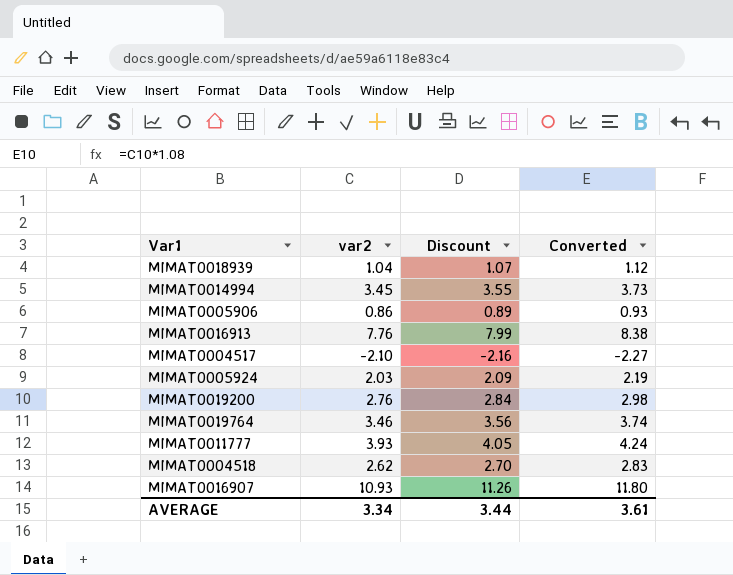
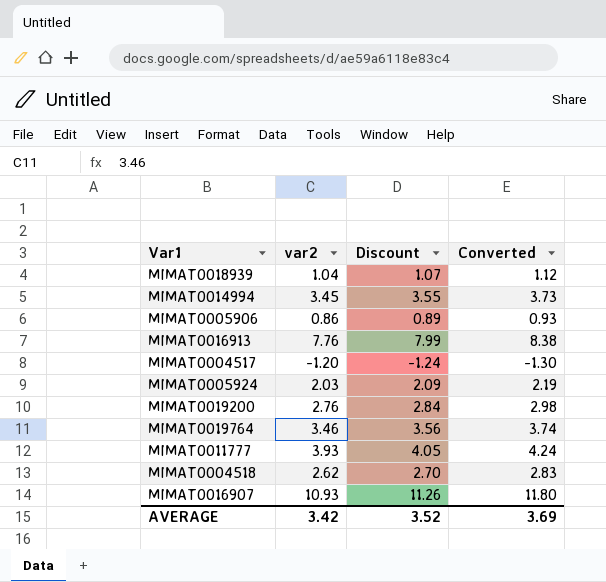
MIMAT0004517 | var2: -2.10 -> -1.20
MIMAT0004517 | Discount: -2.16 -> -1.24
MIMAT0004517 | Converted: -2.27 -> -1.30
AVERAGE | var2: 3.34 -> 3.42
AVERAGE | Discount: 3.44 -> 3.52
AVERAGE | Converted: 3.61 -> 3.69

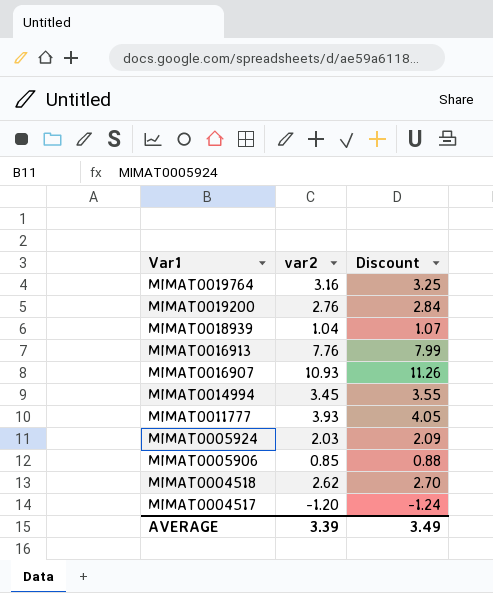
row order: none -> Var1 descending
column Converted | formula: [var2] * 1.08 -> none
MIMAT0019764 | var2: 3.46 -> 3.16
MIMAT0019764 | Discount: 3.56 -> 3.25
MIMAT0005906 | var2: 0.86 -> 0.85
MIMAT0005906 | Discount: 0.89 -> 0.88
AVERAGE | var2: 3.42 -> 3.39
AVERAGE | Discount: 3.52 -> 3.49

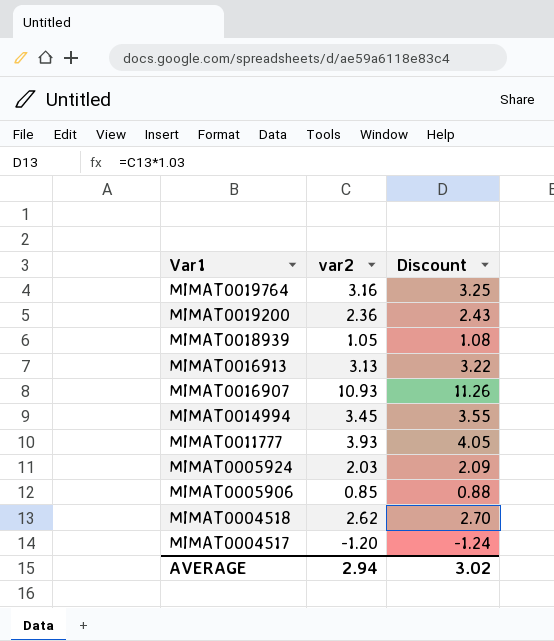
MIMAT0019200 | var2: 2.76 -> 2.36
MIMAT0019200 | Discount: 2.84 -> 2.43
MIMAT0018939 | var2: 1.04 -> 1.05
MIMAT0018939 | Discount: 1.07 -> 1.08
MIMAT0016913 | var2: 7.76 -> 3.13
MIMAT0016913 | Discount: 7.99 -> 3.22
AVERAGE | var2: 3.39 -> 2.94
AVERAGE | Discount: 3.49 -> 3.02

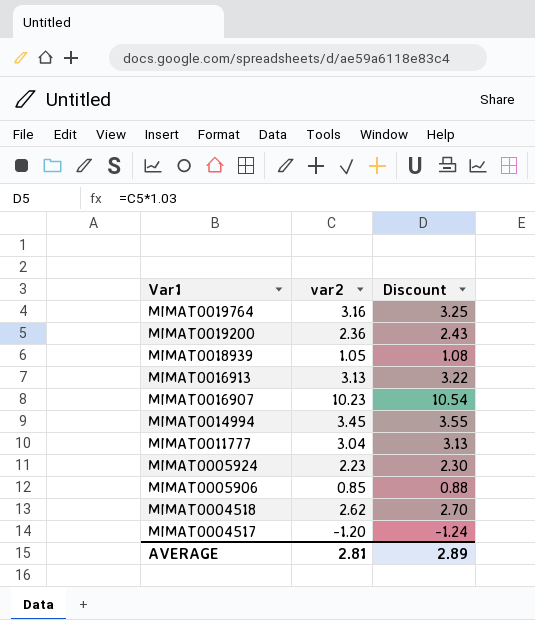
MIMAT0016907 | var2: 10.93 -> 10.23
MIMAT0016907 | Discount: 11.26 -> 10.54
MIMAT0011777 | var2: 3.93 -> 3.04
MIMAT0011777 | Discount: 4.05 -> 3.13
MIMAT0005924 | var2: 2.03 -> 2.23
MIMAT0005924 | Discount: 2.09 -> 2.30
AVERAGE | var2: 2.94 -> 2.81
AVERAGE | Discount: 3.02 -> 2.89

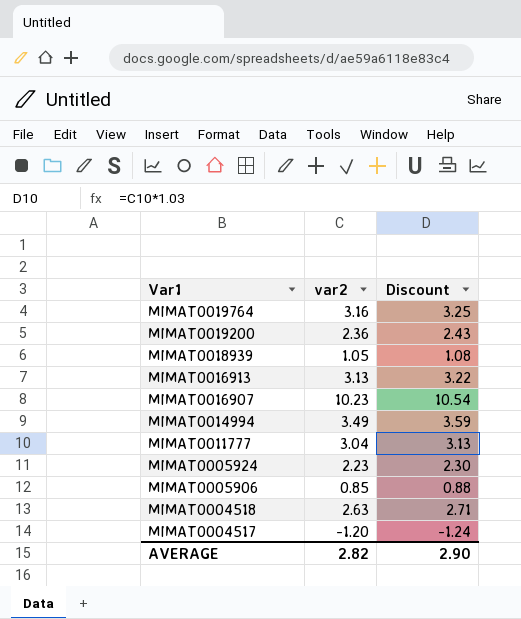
MIMAT0014994 | var2: 3.45 -> 3.49
MIMAT0014994 | Discount: 3.55 -> 3.59
MIMAT0004518 | var2: 2.62 -> 2.63
MIMAT0004518 | Discount: 2.70 -> 2.71
AVERAGE | var2: 2.81 -> 2.82
AVERAGE | Discount: 2.89 -> 2.90

